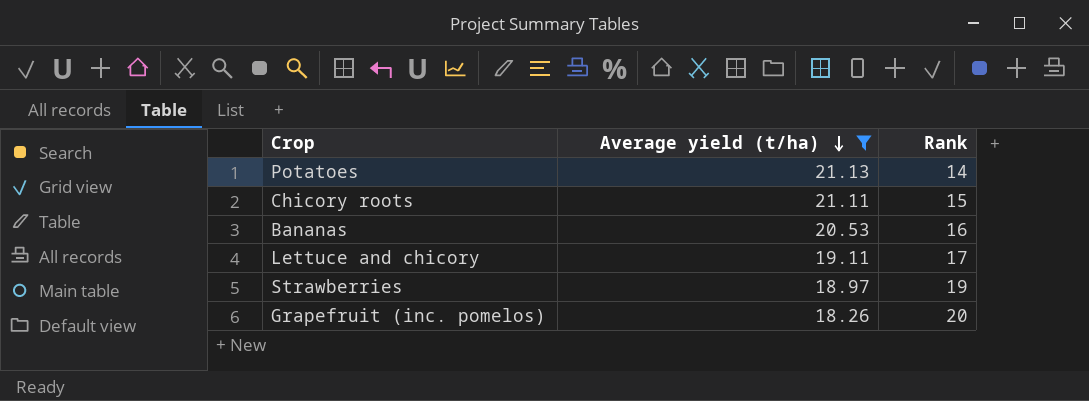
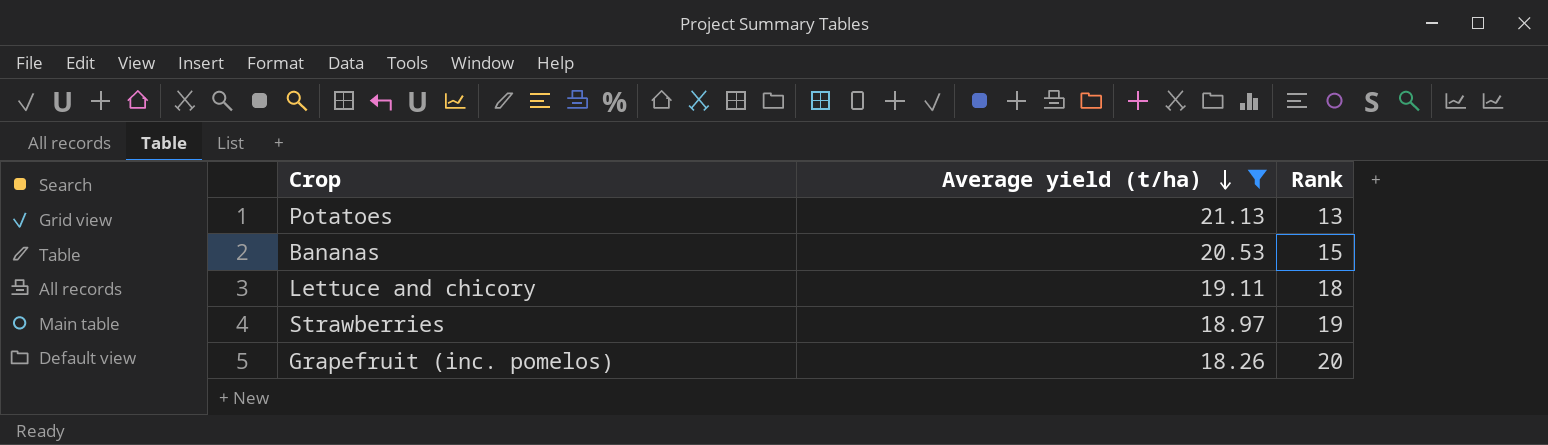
row Chicory roots: 21.11 | 15 -> none
Potatoes | Rank: 14 -> 13
Bananas | Rank: 16 -> 15
Lettuce and chicory | Rank: 17 -> 18

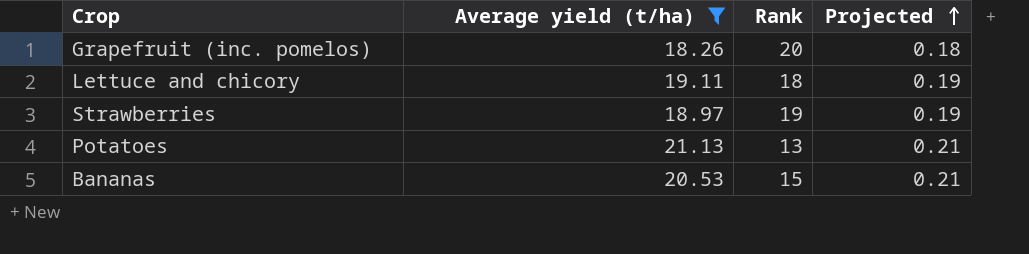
row order: Average yield (t/ha) descending -> Projected ascending
column Projected | formula: none -> [Average yield (t/ha)] * 0.01

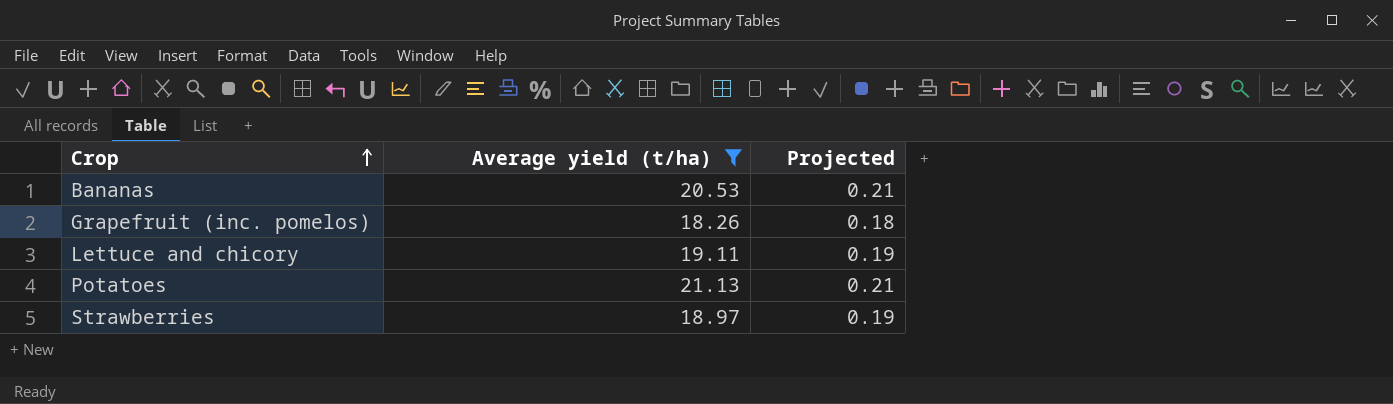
row order: Projected ascending -> Crop ascending
column Rank | position: 3 -> none

